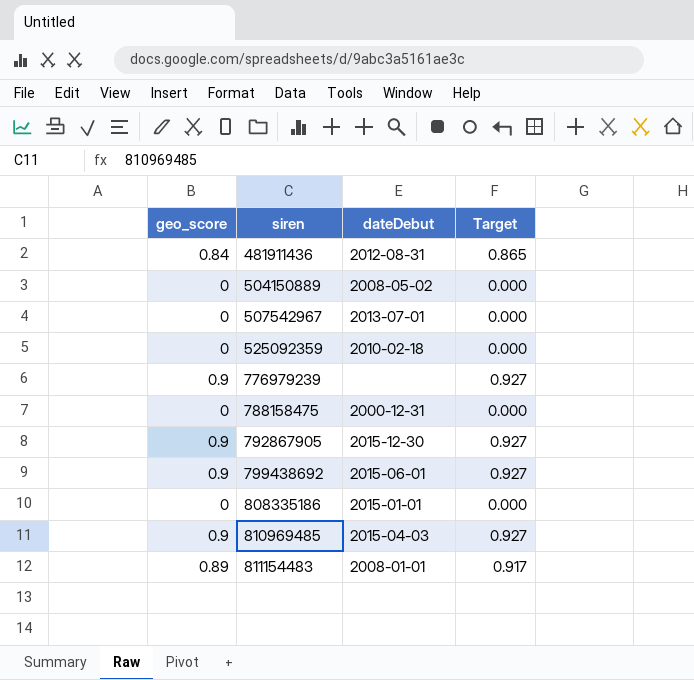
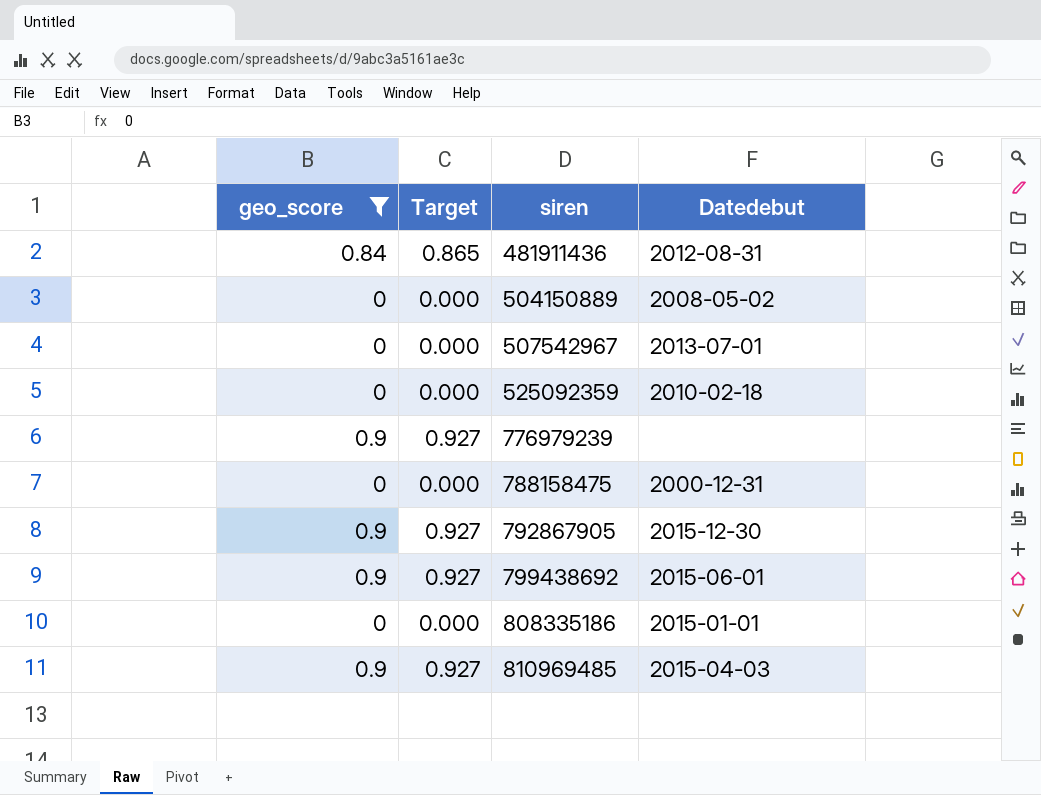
filter: none -> geo_score != 0.89
column Target | position: 4 -> 2
column name: dateDebut -> Datedebut

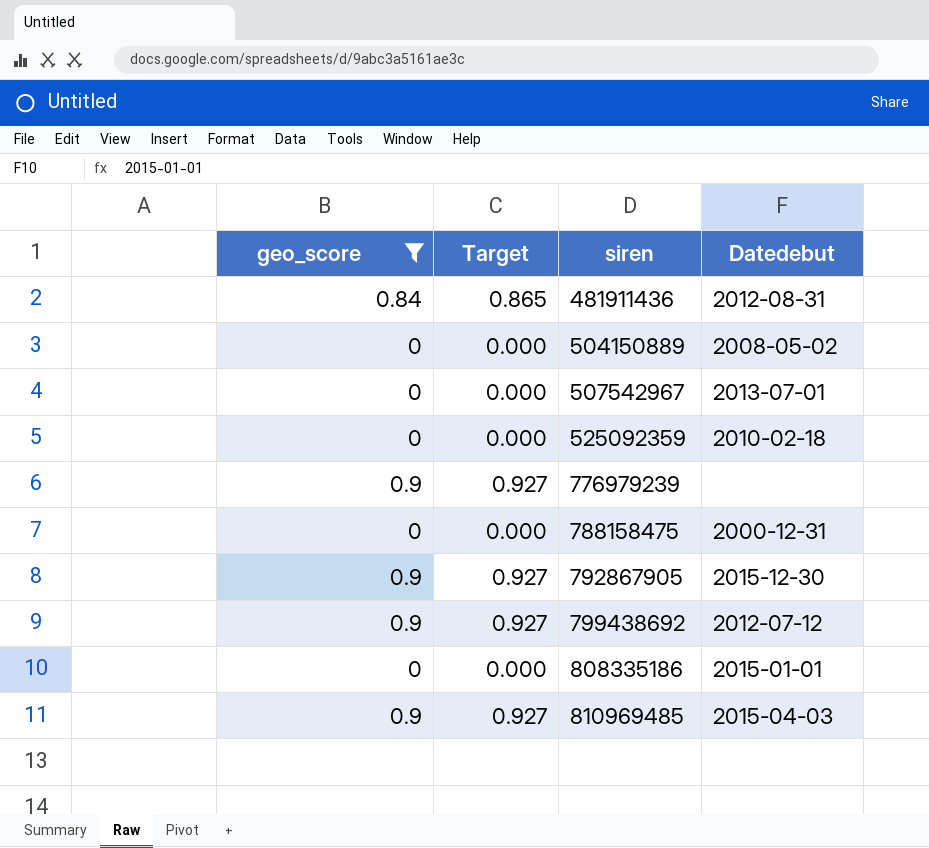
799438692 | Datedebut: 2015-06-01 -> 2012-07-12

